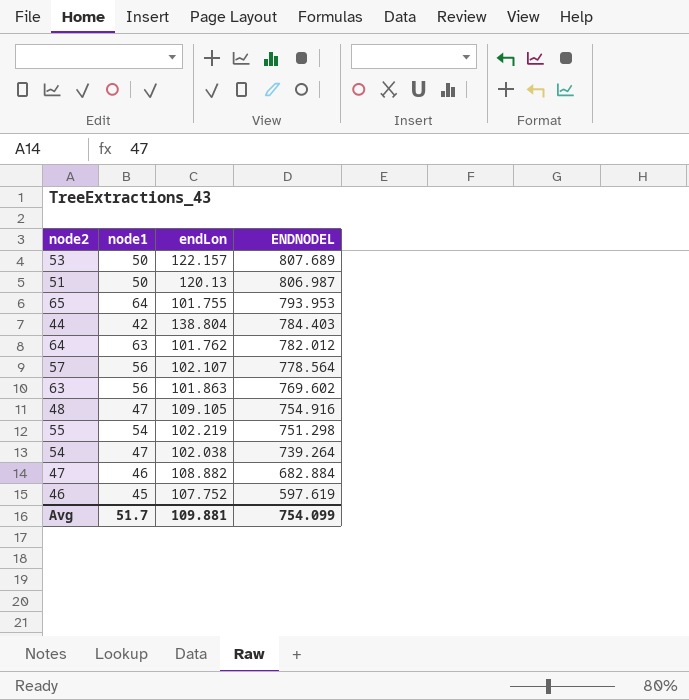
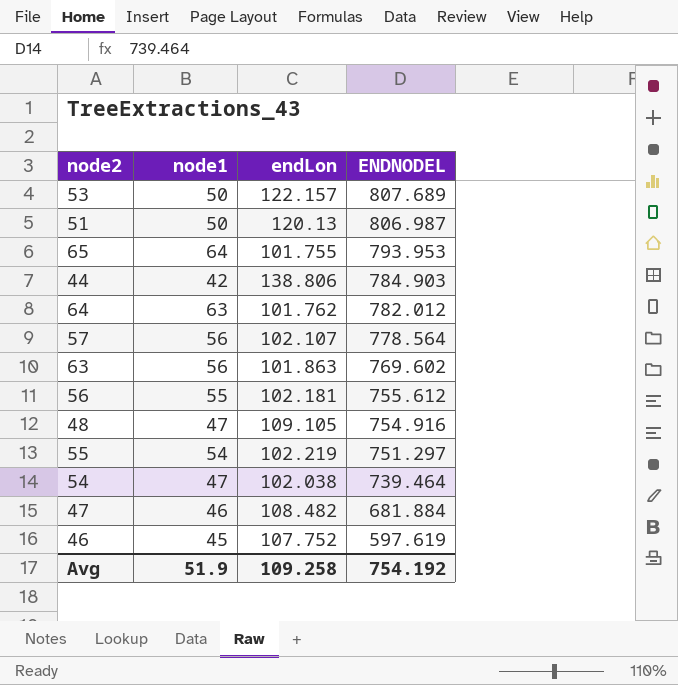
44 | endLon: 138.804 -> 138.806
44 | ENDNODEL: 784.403 -> 784.903
row 56: none -> 55 | 102.181 | 755.612
55 | ENDNODEL: 751.298 -> 751.297
54 | ENDNODEL: 739.264 -> 739.464
47 | endLon: 108.882 -> 108.482
47 | ENDNODEL: 682.884 -> 681.884
Avg | node1: 51.7 -> 51.9
Avg | endLon: 109.881 -> 109.258
Avg | ENDNODEL: 754.099 -> 754.192

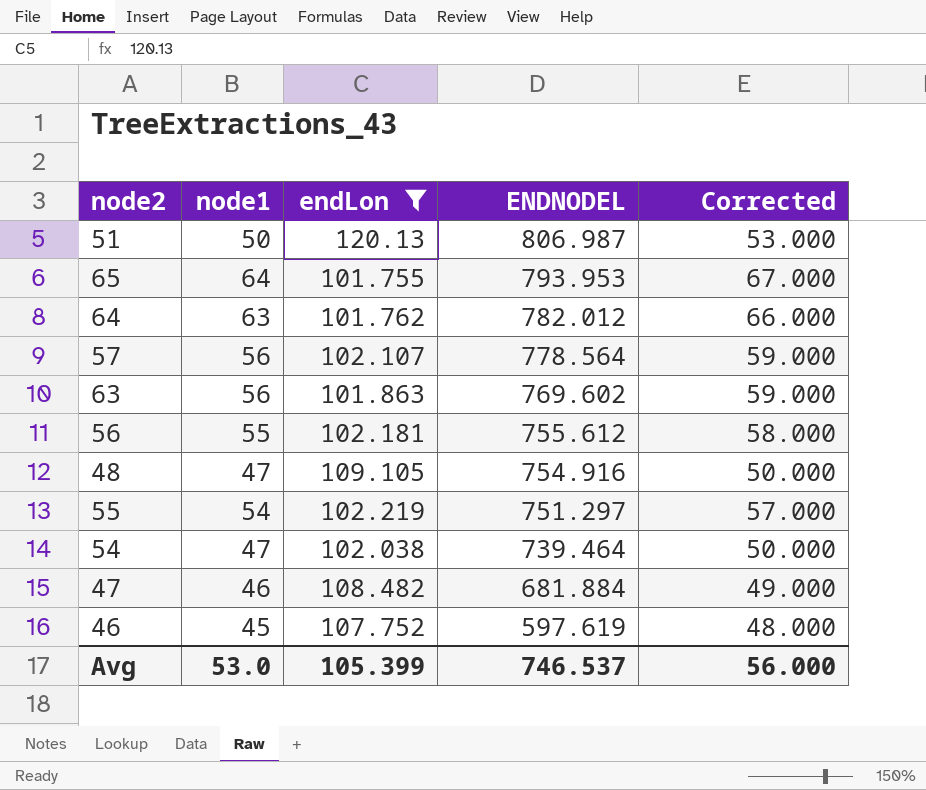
filter: none -> endLon <= 120.13
column Corrected | formula: none -> [node1] + 3
Avg | node1: 51.9 -> 53.0
Avg | endLon: 109.258 -> 105.399
Avg | ENDNODEL: 754.192 -> 746.537

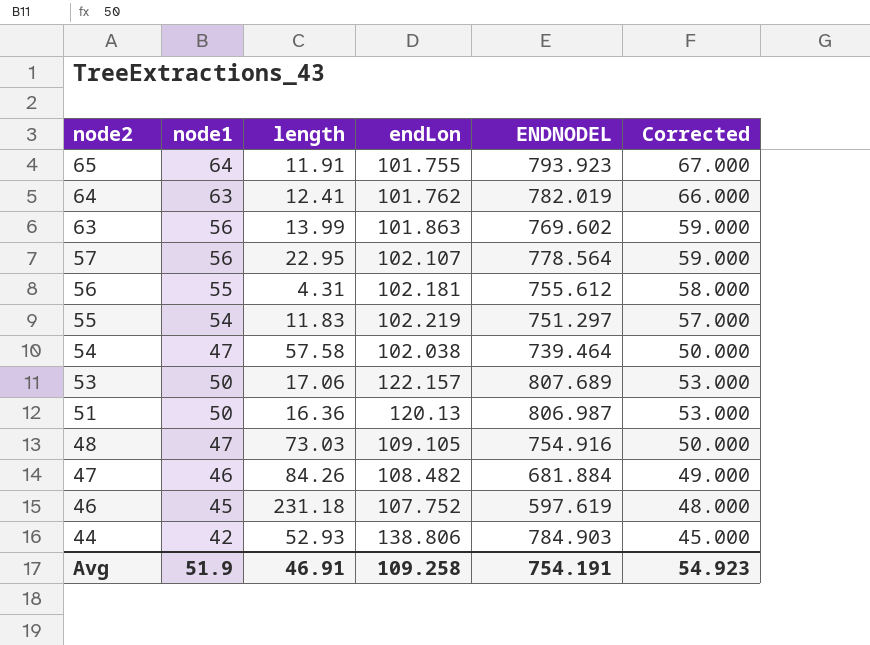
filter: endLon <= 120.13 -> none
row order: ENDNODEL descending -> node2 descending
column length | position: none -> 3
65 | ENDNODEL: 793.953 -> 793.923
64 | ENDNODEL: 782.012 -> 782.019
Avg | node1: 53.0 -> 51.9
Avg | endLon: 105.399 -> 109.258
Avg | ENDNODEL: 746.537 -> 754.191
Avg | Corrected: 56.000 -> 54.923

